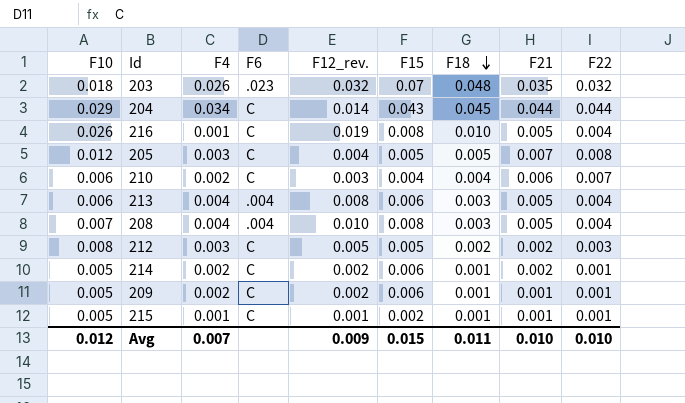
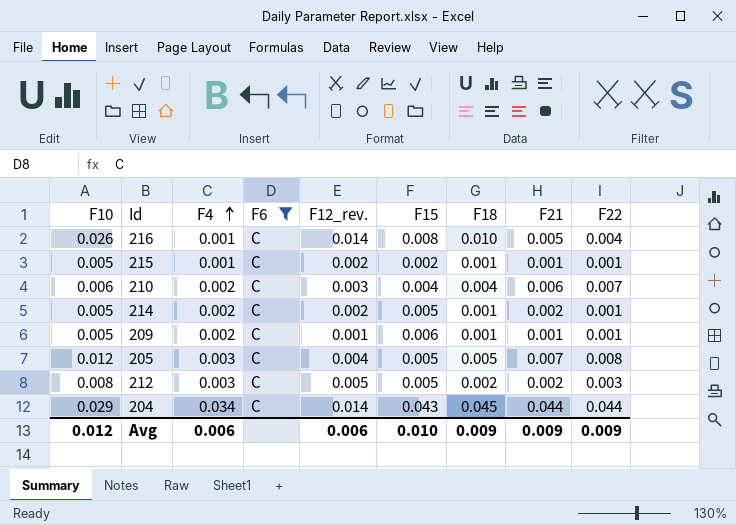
filter: none -> F6 = C
row order: F18 descending -> F4 ascending
216 | F12_rev.: 0.019 -> 0.014
215 | F12_rev.: 0.001 -> 0.002
214 | F15: 0.006 -> 0.005
209 | F12_rev.: 0.002 -> 0.001
Avg | F4: 0.007 -> 0.006
Avg | F12_rev.: 0.009 -> 0.006
Avg | F15: 0.015 -> 0.010
Avg | F18: 0.011 -> 0.009
Avg | F21: 0.010 -> 0.009
Avg | F22: 0.010 -> 0.009

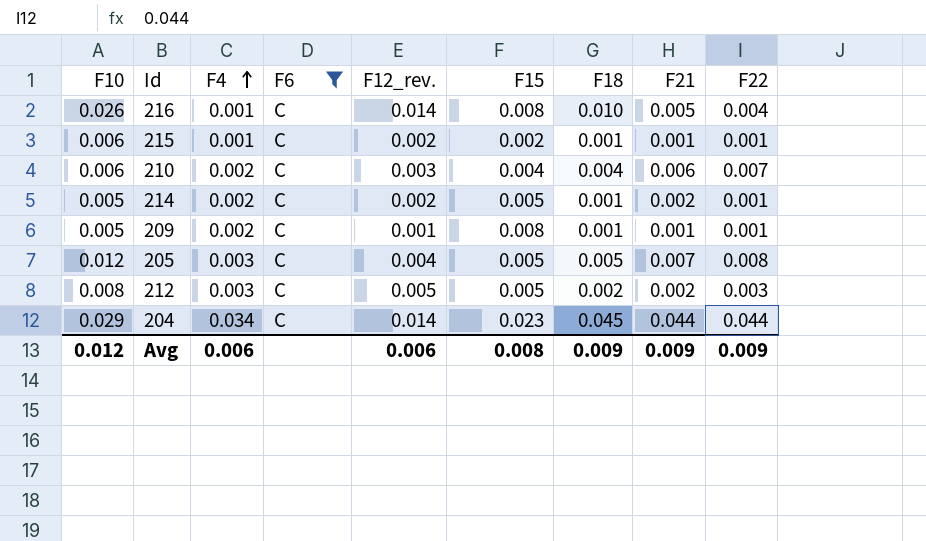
215 | F10: 0.005 -> 0.006
209 | F15: 0.006 -> 0.008
204 | F15: 0.043 -> 0.023
Avg | F15: 0.010 -> 0.008

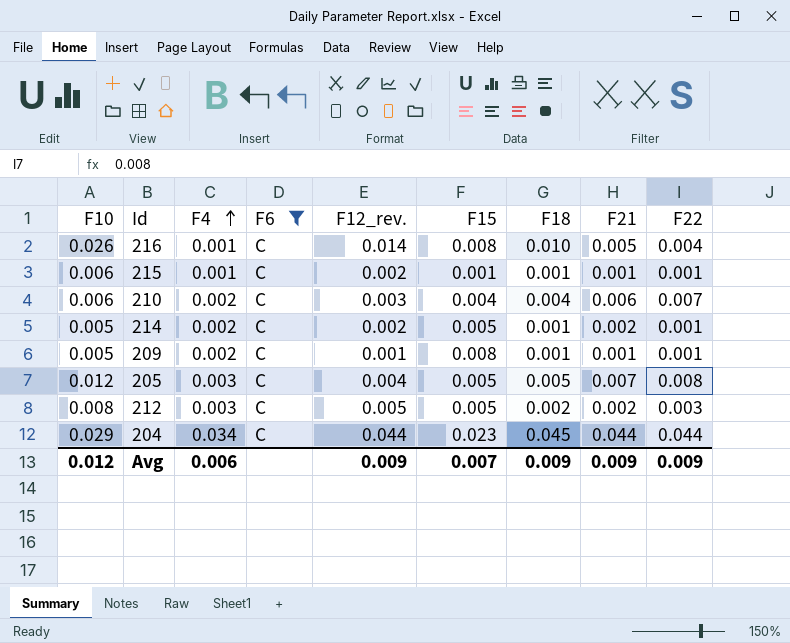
215 | F15: 0.002 -> 0.001
204 | F12_rev.: 0.014 -> 0.044
Avg | F12_rev.: 0.006 -> 0.009
Avg | F15: 0.008 -> 0.007

